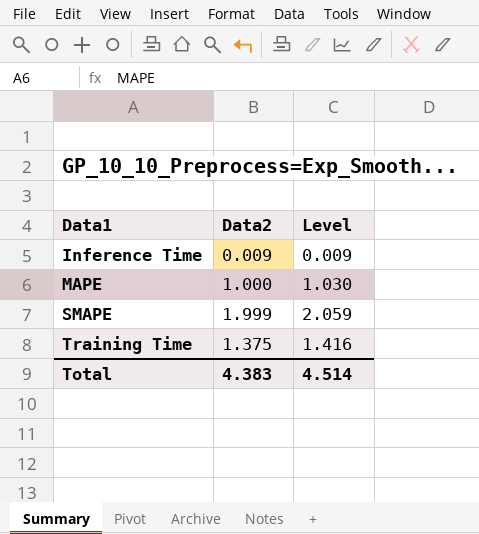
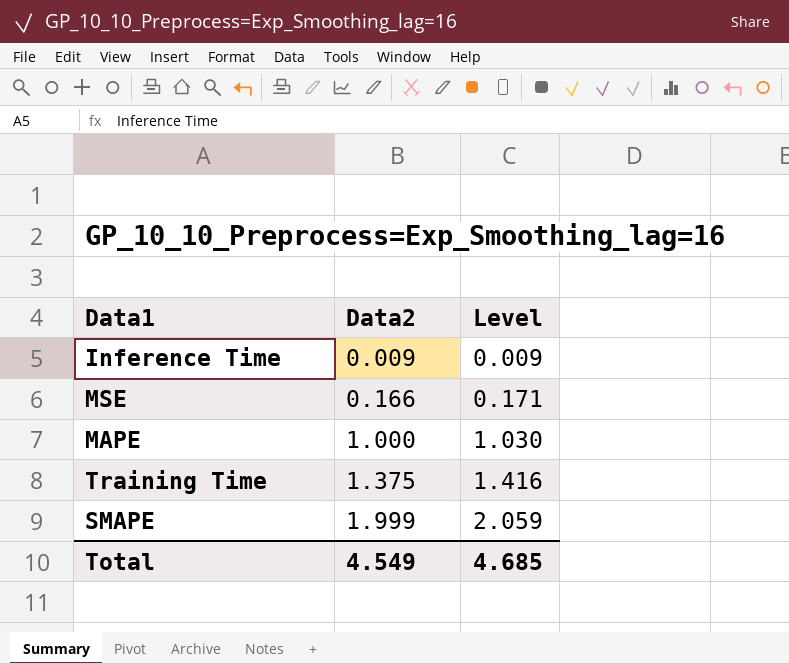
row order: Data1 ascending -> Data2 ascending
row MSE: none -> 0.166 | 0.171
Total | Data2: 4.383 -> 4.549
Total | Level: 4.514 -> 4.685

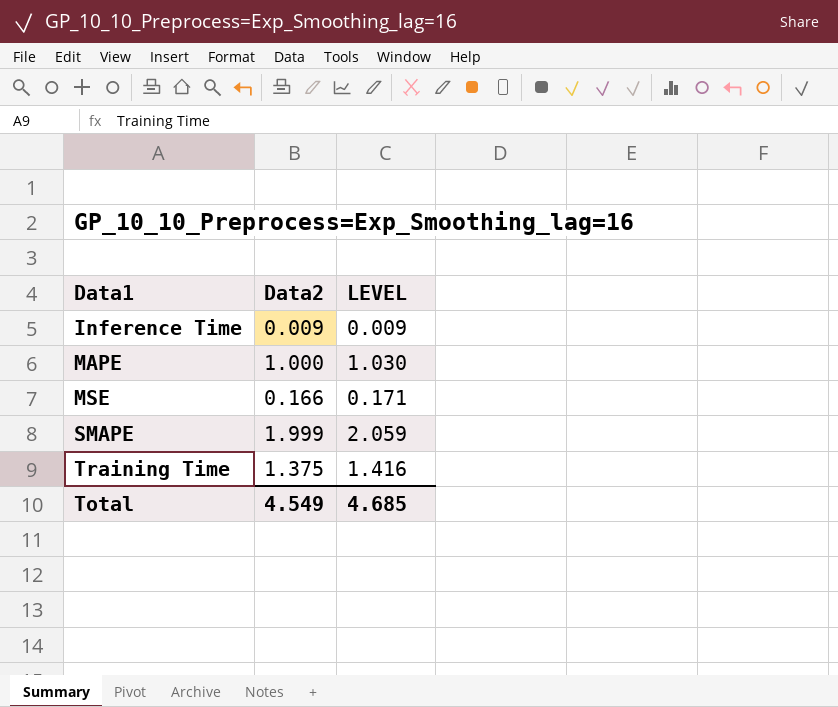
row order: Data2 ascending -> Data1 ascending
column name: Level -> LEVEL

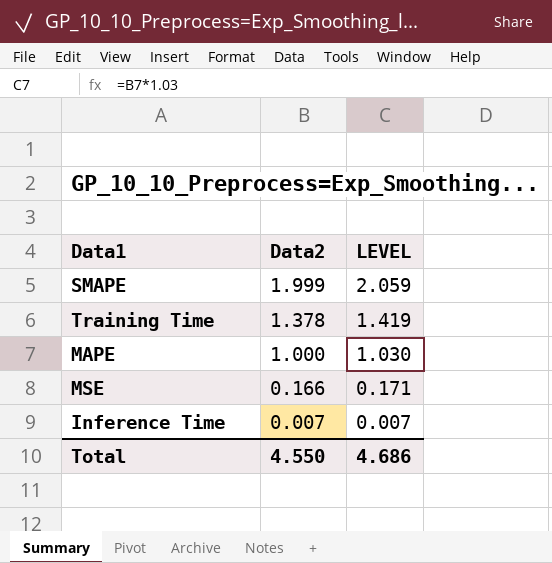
row order: Data1 ascending -> Data2 descending
Training Time | Data2: 1.375 -> 1.378
Training Time | LEVEL: 1.416 -> 1.419
Inference Time | Data2: 0.009 -> 0.007
Inference Time | LEVEL: 0.009 -> 0.007
Total | Data2: 4.549 -> 4.550
Total | LEVEL: 4.685 -> 4.686

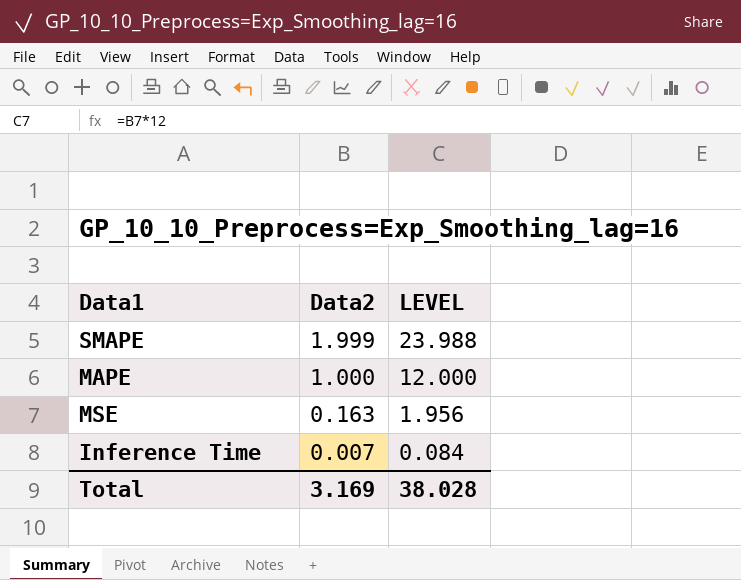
column LEVEL | formula: [Data2] * 1.03 -> [Data2] * 12
row Training Time: 1.378 | 1.419 -> none
MSE | Data2: 0.166 -> 0.163
Total | Data2: 4.550 -> 3.169
Total | LEVEL: 4.686 -> 38.028

